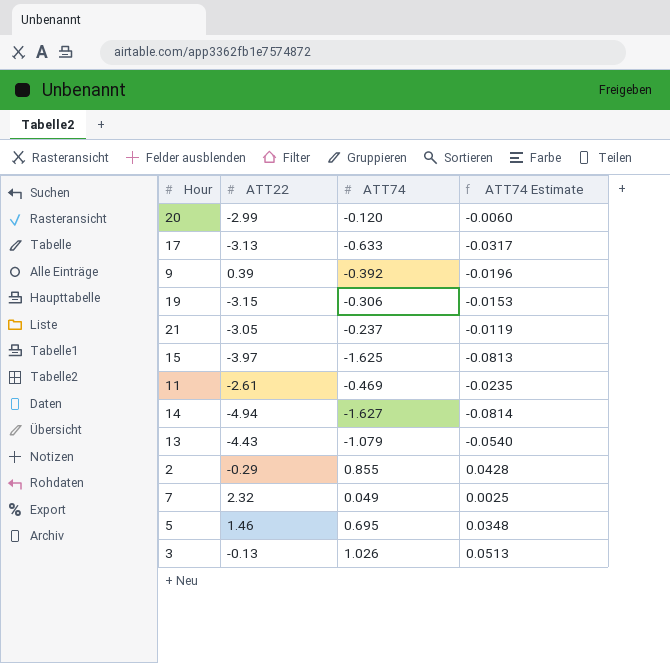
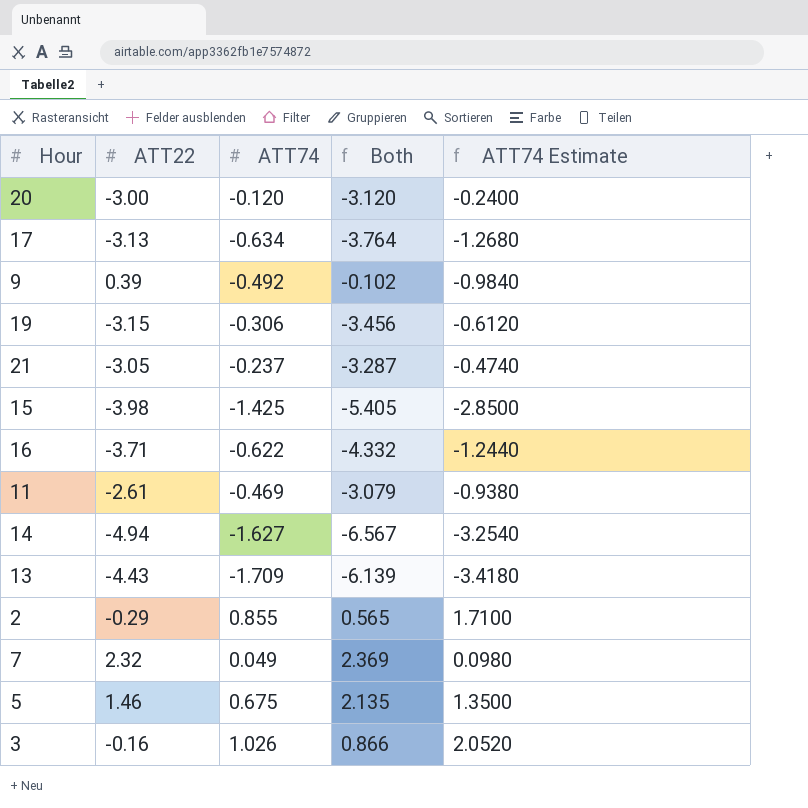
column Both | formula: none -> [ATT22] + [ATT74]
column ATT74 Estimate | formula: [ATT74] * 0.05 -> [ATT74] * 2
20 | ATT22: -2.99 -> -3.00
17 | ATT74: -0.633 -> -0.634
9 | ATT74: -0.392 -> -0.492
15 | ATT22: -3.97 -> -3.98
15 | ATT74: -1.625 -> -1.425
row 16: none -> -3.71 | -0.622 | -4.332 | -1.2440
13 | ATT74: -1.079 -> -1.709
5 | ATT74: 0.695 -> 0.675
3 | ATT22: -0.13 -> -0.16

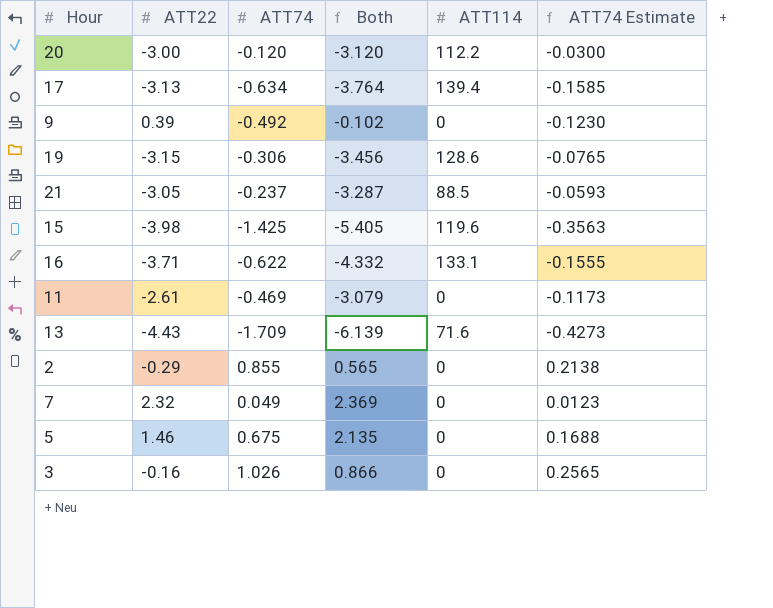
column ATT114 | position: none -> 5
column ATT74 Estimate | formula: [ATT74] * 2 -> [ATT74] * 0.25
row 14: -4.94 | -1.627 | -6.567 | -3.2540 -> none

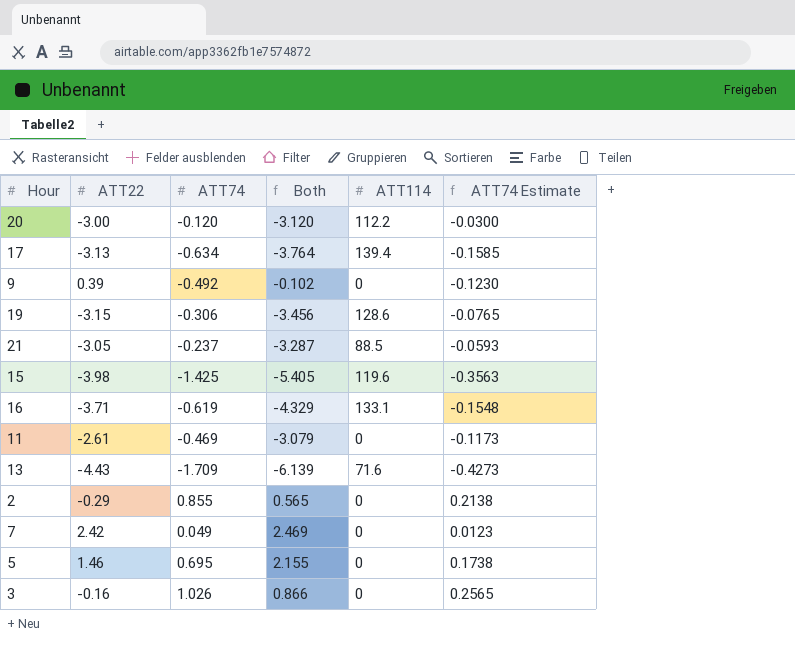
16 | ATT74: -0.622 -> -0.619
16 | Both: -4.332 -> -4.329
16 | ATT74 Estimate: -0.1555 -> -0.1548
7 | ATT22: 2.32 -> 2.42
7 | Both: 2.369 -> 2.469
5 | ATT74: 0.675 -> 0.695
5 | Both: 2.135 -> 2.155
5 | ATT74 Estimate: 0.1688 -> 0.1738

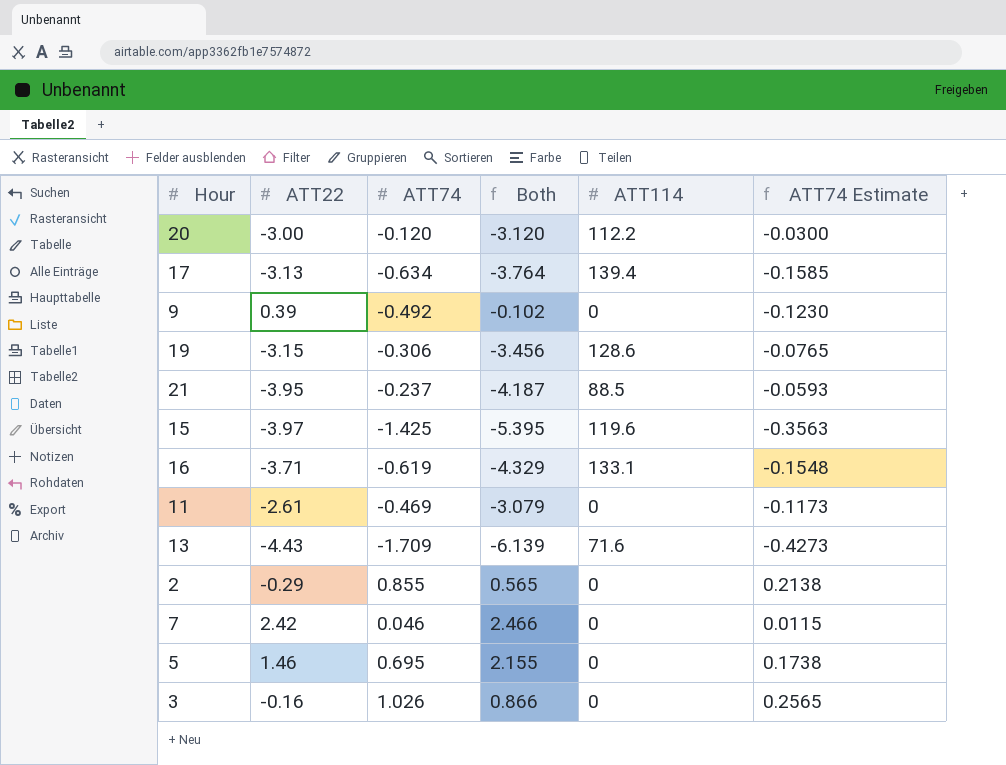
21 | ATT22: -3.05 -> -3.95
21 | Both: -3.287 -> -4.187
15 | ATT22: -3.98 -> -3.97
15 | Both: -5.405 -> -5.395
7 | ATT74: 0.049 -> 0.046
7 | Both: 2.469 -> 2.466
7 | ATT74 Estimate: 0.0123 -> 0.0115

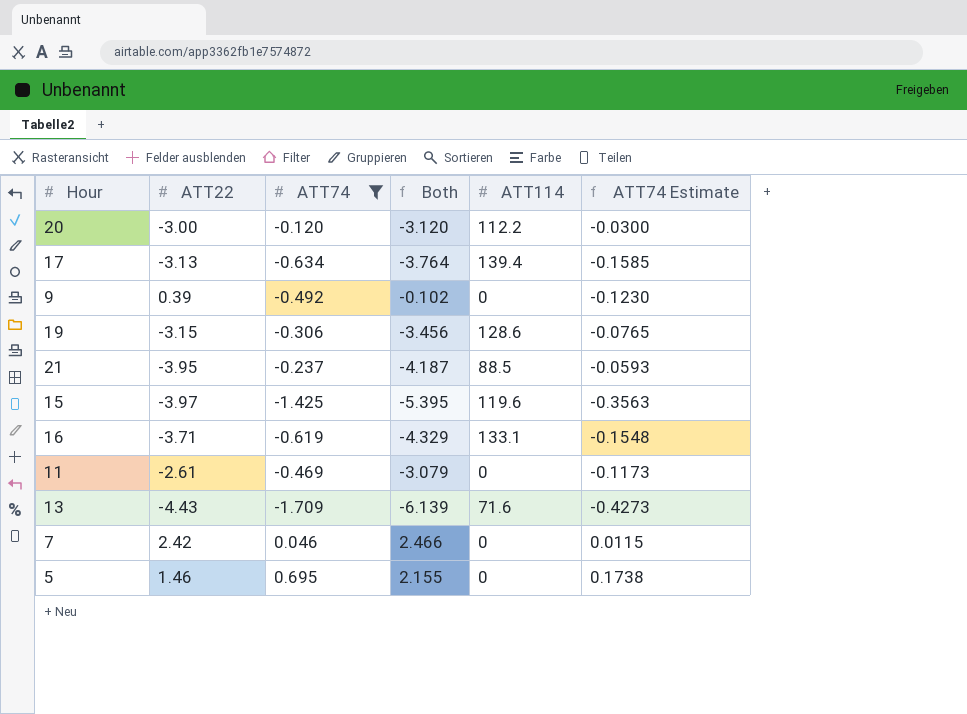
filter: none -> ATT74 <= 0.695

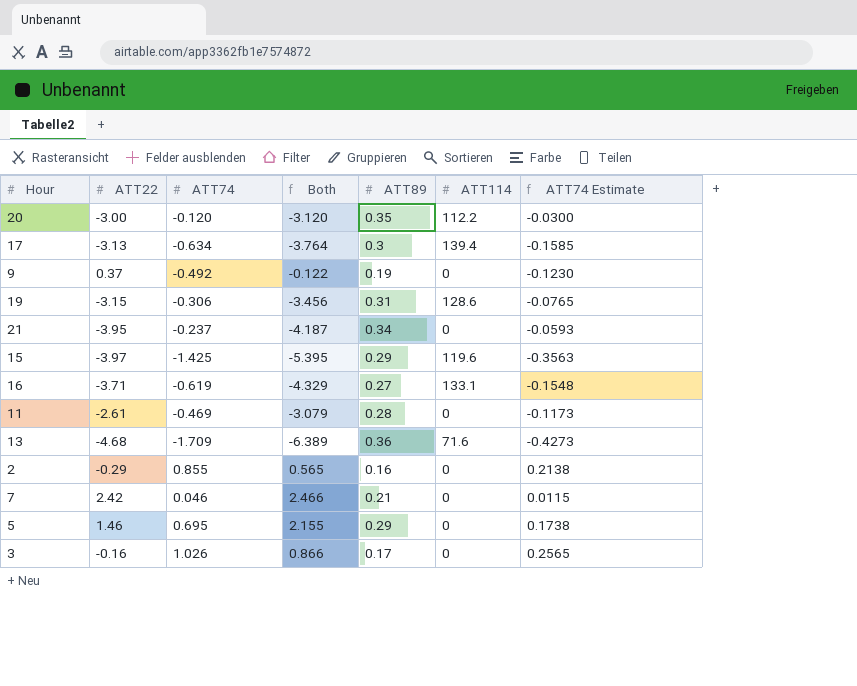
filter: ATT74 <= 0.695 -> none
column ATT89 | position: none -> 5
9 | ATT22: 0.39 -> 0.37
9 | Both: -0.102 -> -0.122
21 | ATT114: 88.5 -> 0
13 | ATT22: -4.43 -> -4.68
13 | Both: -6.139 -> -6.389

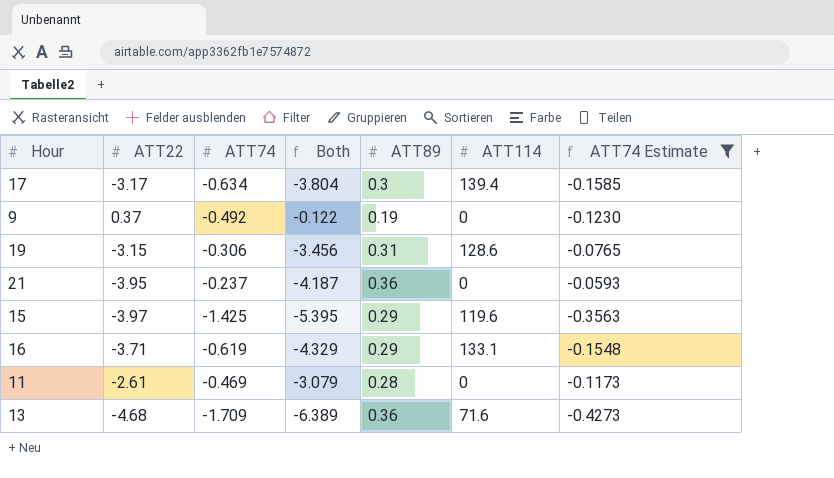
filter: none -> ATT74 Estimate <= -0.0593
17 | ATT22: -3.13 -> -3.17
17 | Both: -3.764 -> -3.804
21 | ATT89: 0.34 -> 0.36
16 | ATT89: 0.27 -> 0.29

